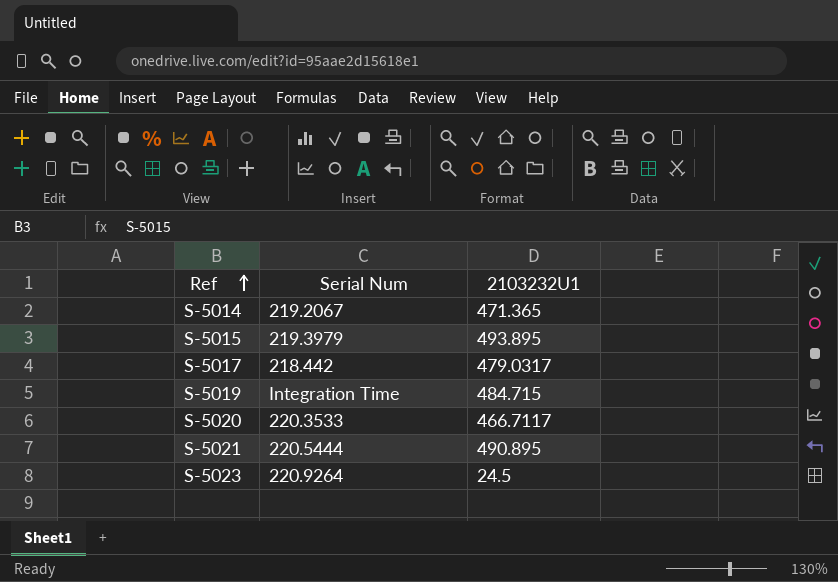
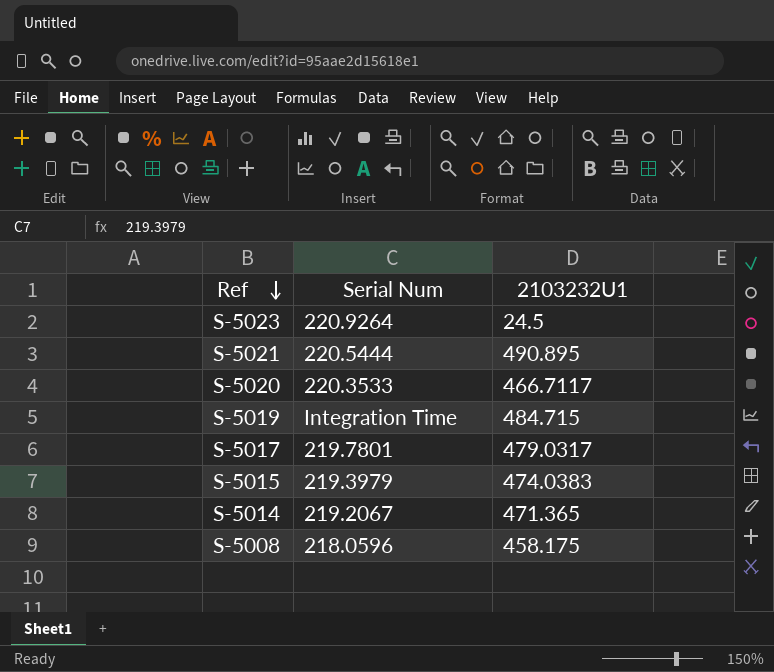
row order: Ref ascending -> Ref descending
S-5017 | Serial Num: 218.442 -> 219.7801
S-5015 | 2103232U1: 493.895 -> 474.0383
row S-5008: none -> 218.0596 | 458.175

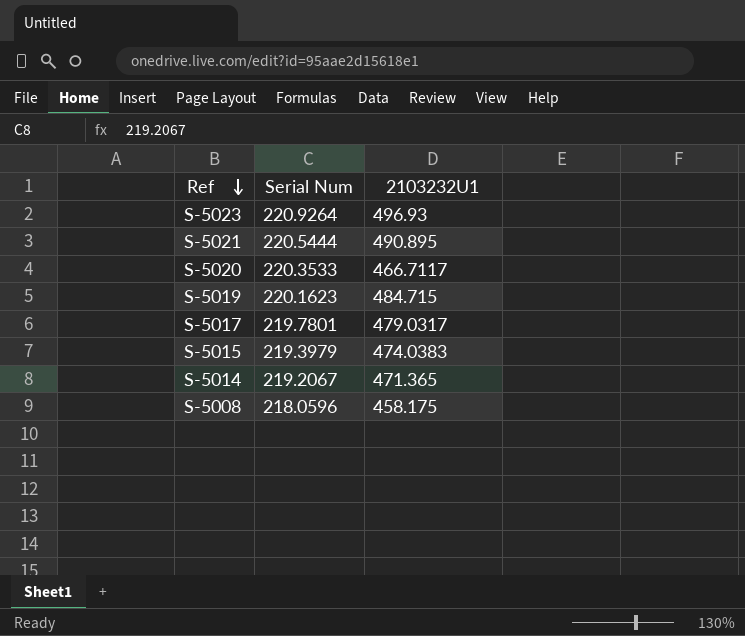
S-5023 | 2103232U1: 24.5 -> 496.93
S-5019 | Serial Num: Integration Time -> 220.1623

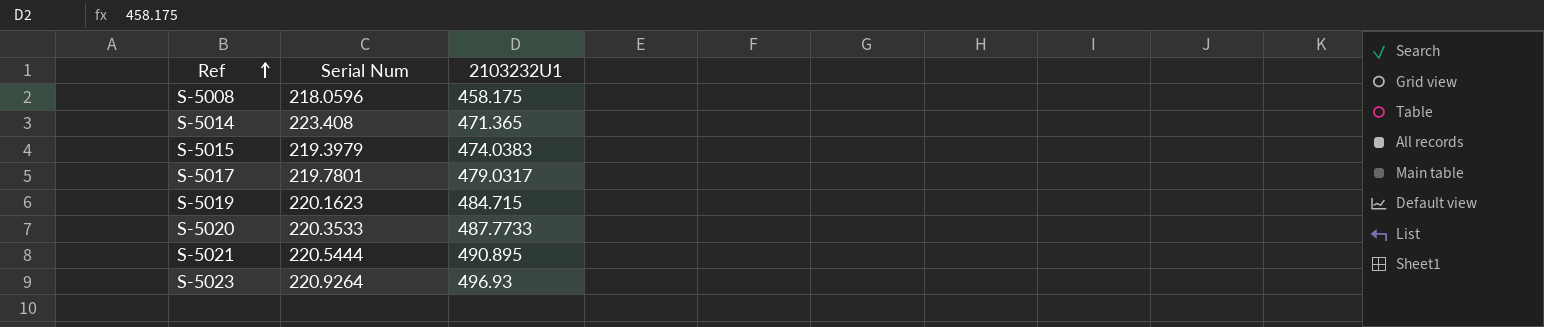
row order: Ref descending -> Ref ascending
S-5014 | Serial Num: 219.2067 -> 223.408
S-5020 | 2103232U1: 466.7117 -> 487.7733

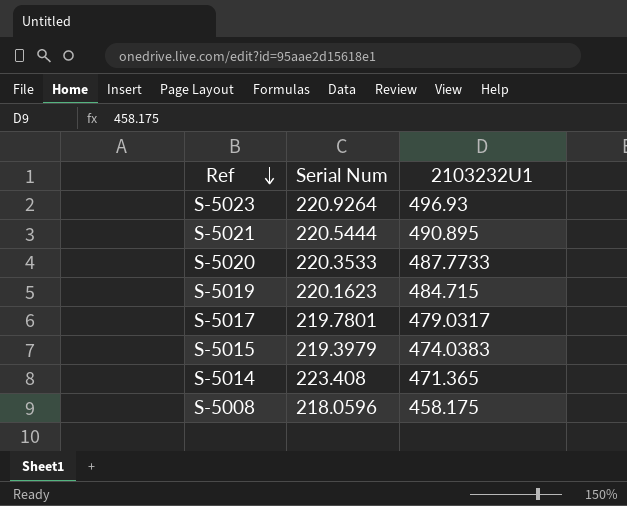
row order: Ref ascending -> Ref descending

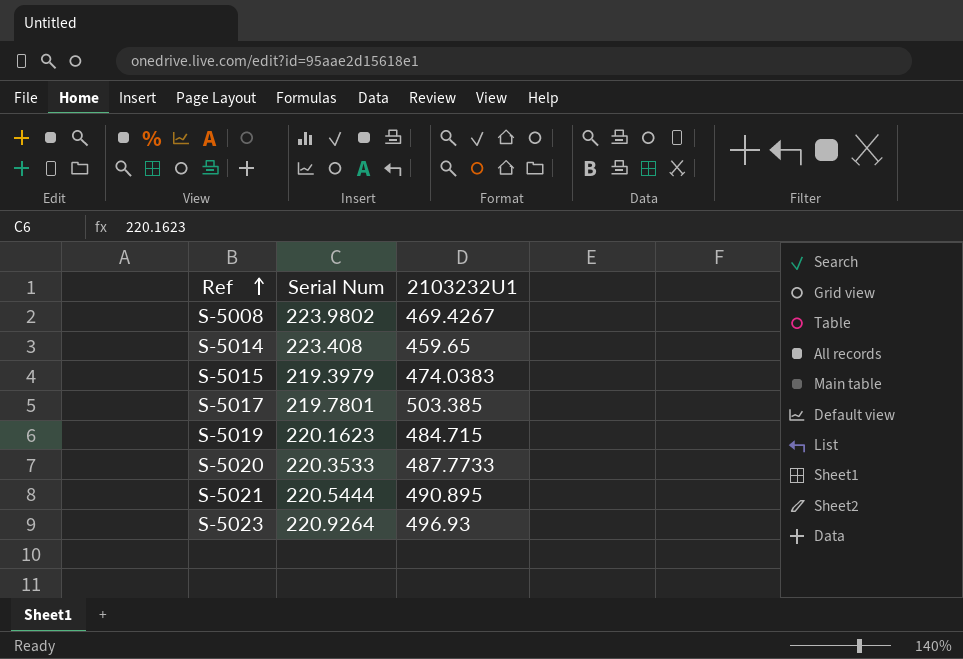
row order: Ref descending -> Ref ascending
S-5008 | Serial Num: 218.0596 -> 223.9802
S-5008 | 2103232U1: 458.175 -> 469.4267
S-5014 | 2103232U1: 471.365 -> 459.65
S-5017 | 2103232U1: 479.0317 -> 503.385

